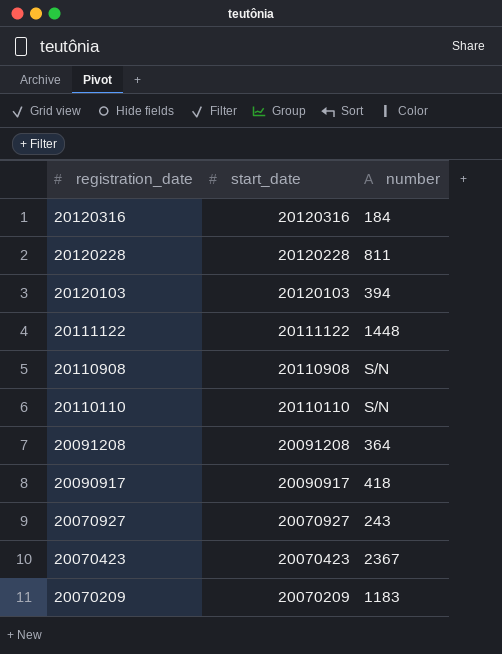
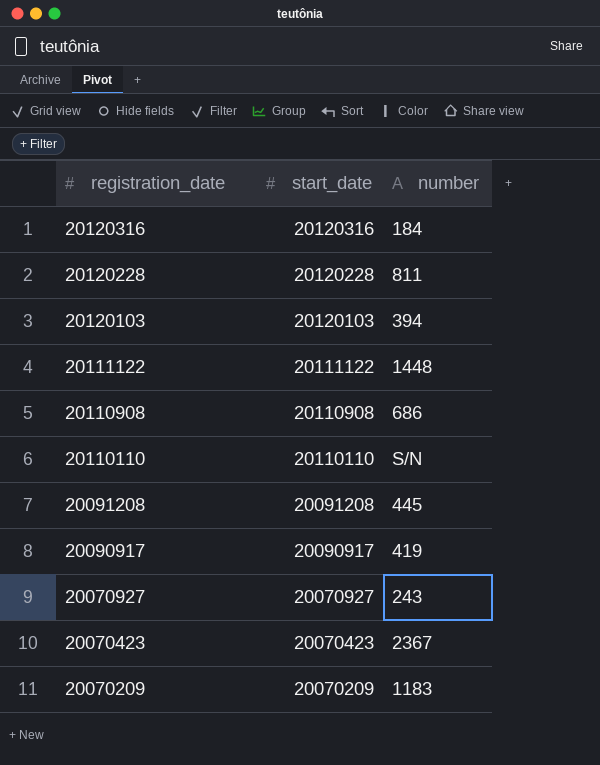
20110908 | number: S/N -> 686
20091208 | number: 364 -> 445
20090917 | number: 418 -> 419

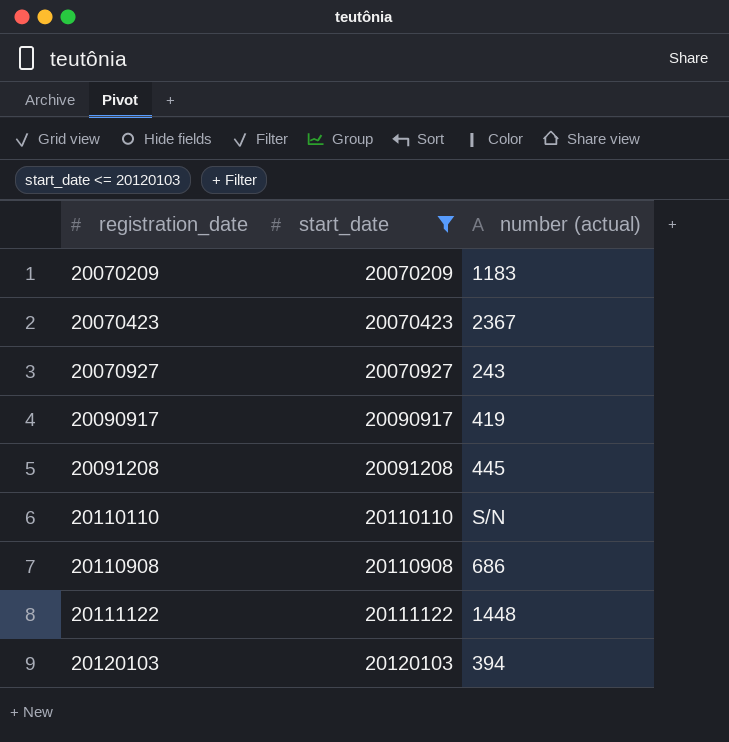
filter: none -> start_date <= 20120103
row order: registration_date descending -> registration_date ascending
column name: number -> number (actual)

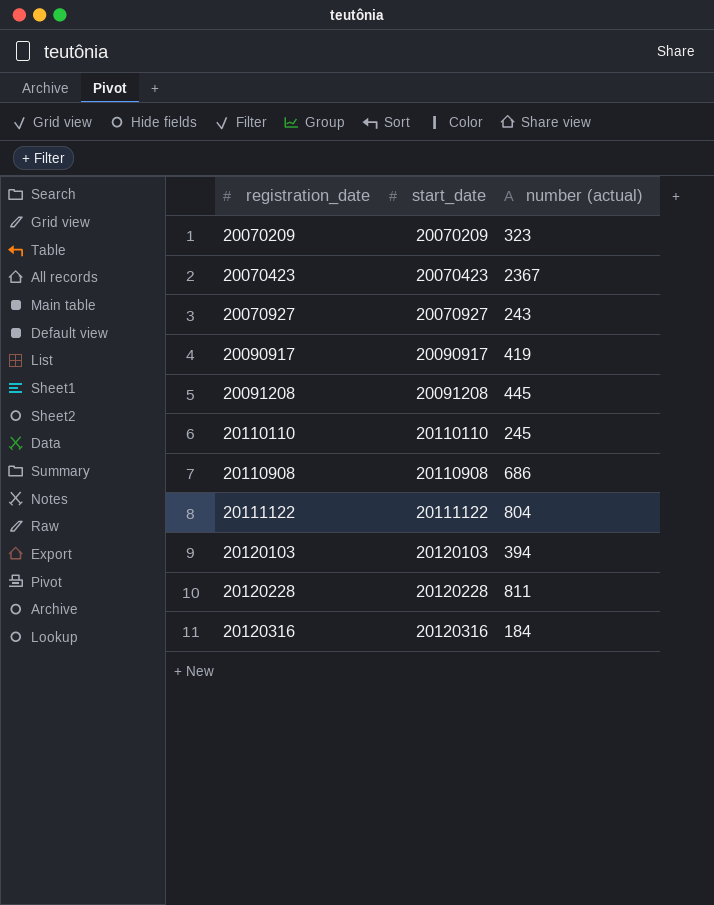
filter: start_date <= 20120103 -> none
20070209 | number (actual): 1183 -> 323
20110110 | number (actual): S/N -> 245
20111122 | number (actual): 1448 -> 804

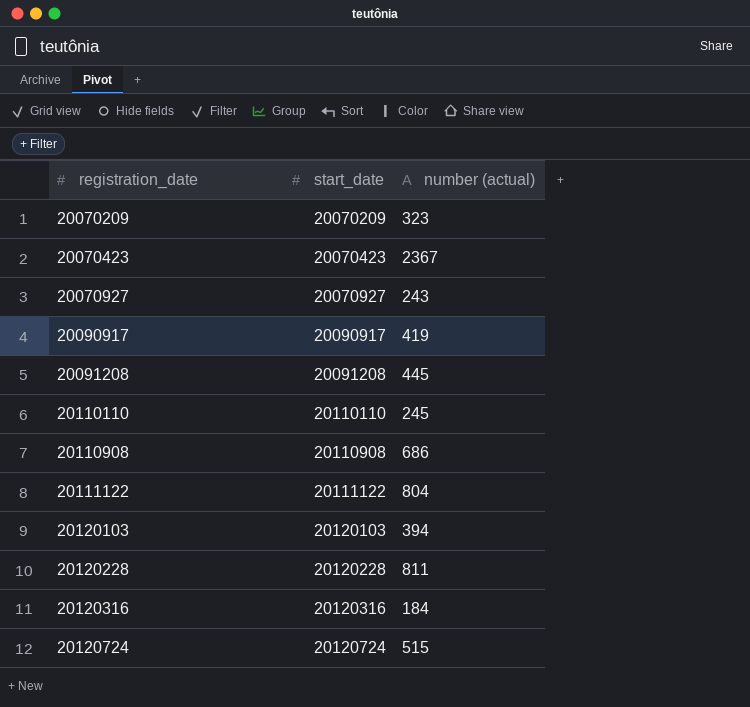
row 20120724: none -> 20120724 | 515

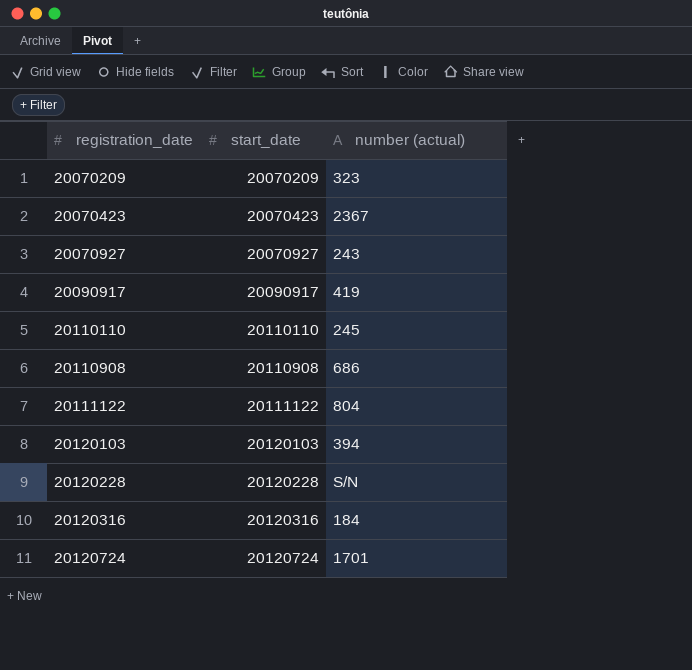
row 20091208: 20091208 | 445 -> none
20120228 | number (actual): 811 -> S/N
20120724 | number (actual): 515 -> 1701

